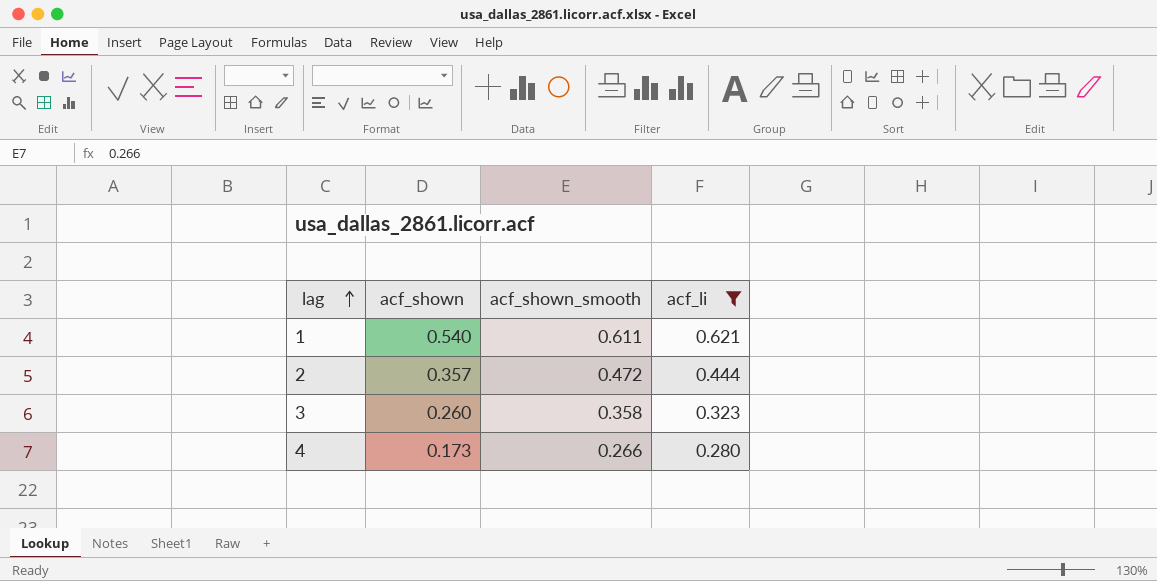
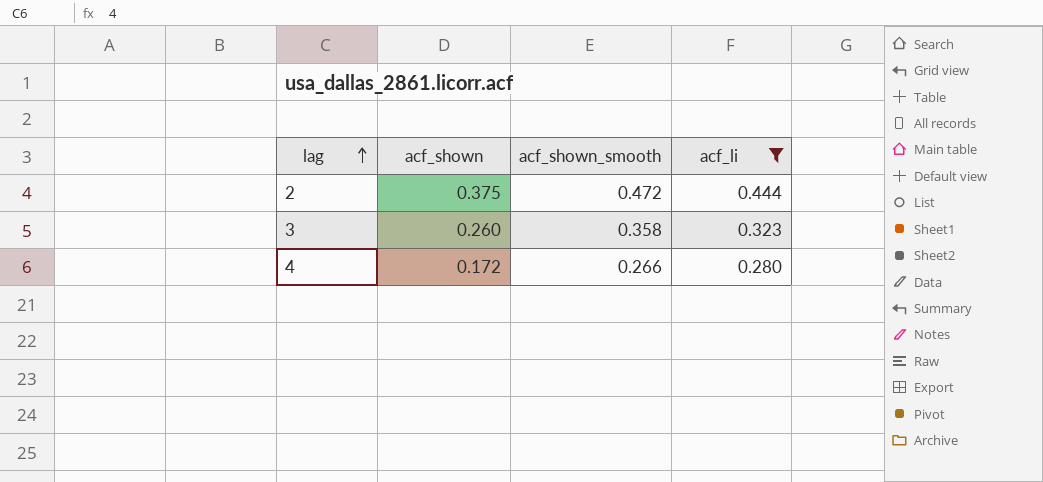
row 1: 0.540 | 0.611 | 0.621 -> none
2 | acf_shown: 0.357 -> 0.375
4 | acf_shown: 0.173 -> 0.172

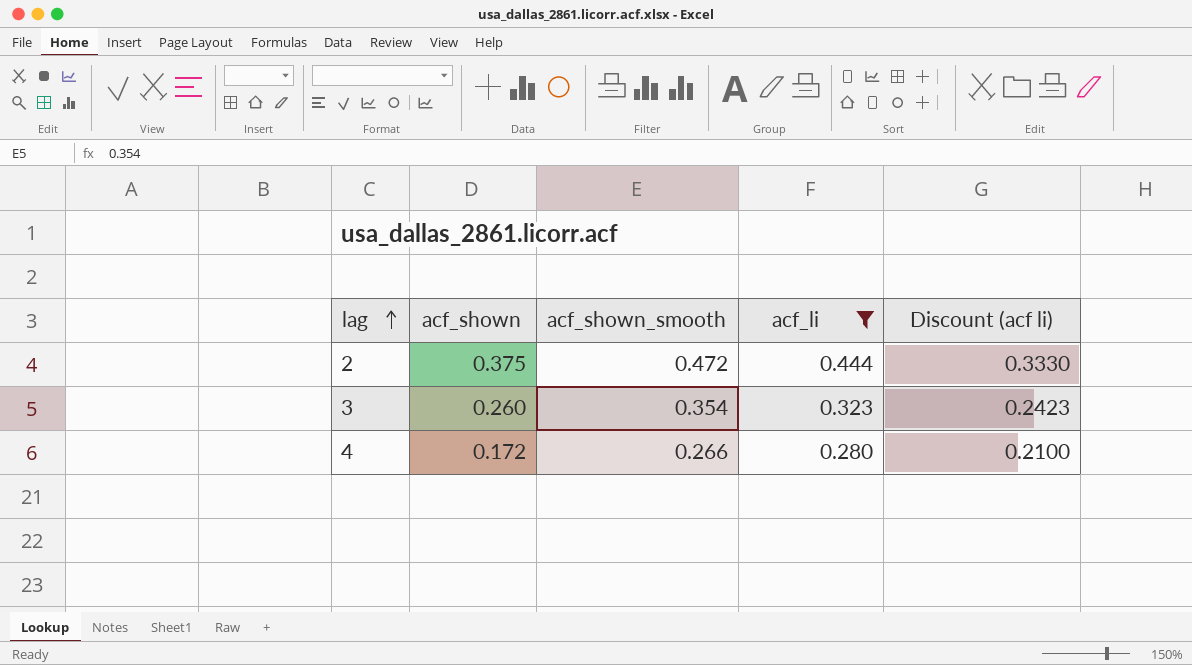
column Discount (acf li) | formula: none -> [acf_li] * 0.75
3 | acf_shown_smooth: 0.358 -> 0.354

